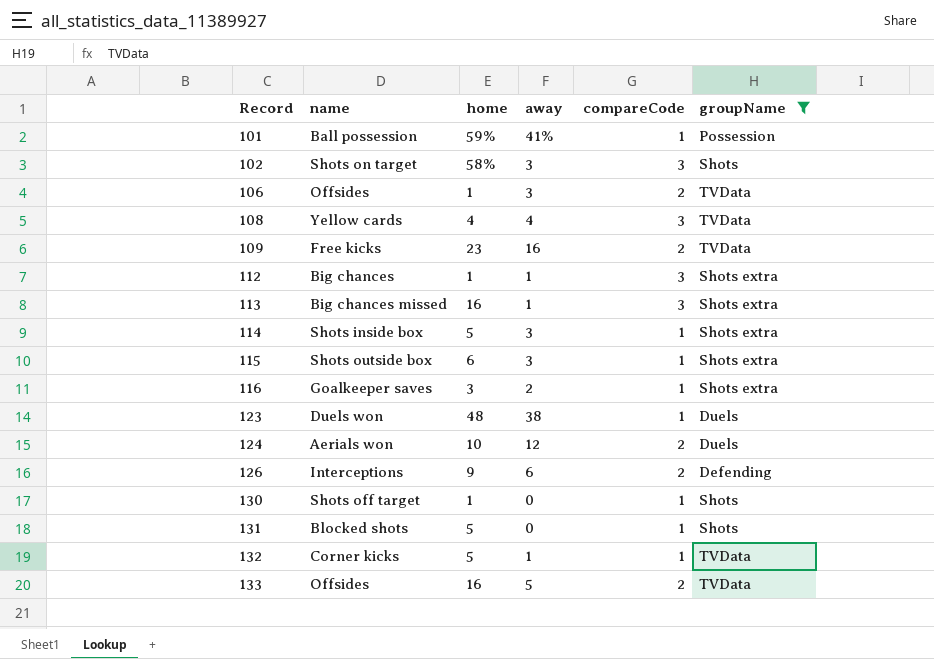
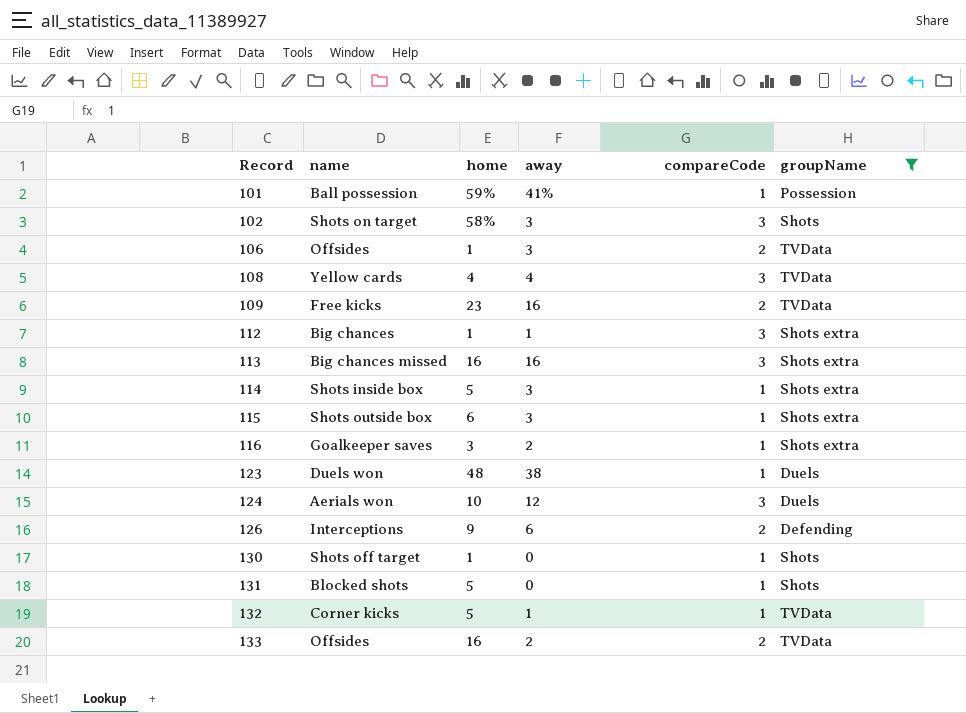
113 | away: 1 -> 16
124 | compareCode: 2 -> 3
133 | away: 5 -> 2

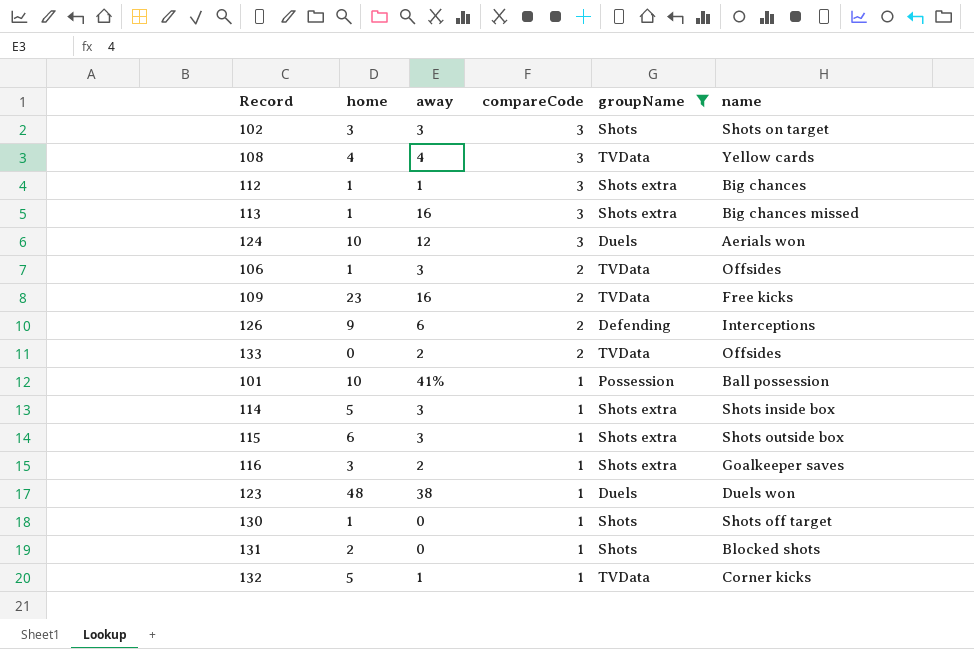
row order: Record ascending -> compareCode descending
column name | position: 2 -> 6
102 | home: 58% -> 3
113 | home: 16 -> 1
133 | home: 16 -> 0
101 | home: 59% -> 10
131 | home: 5 -> 2

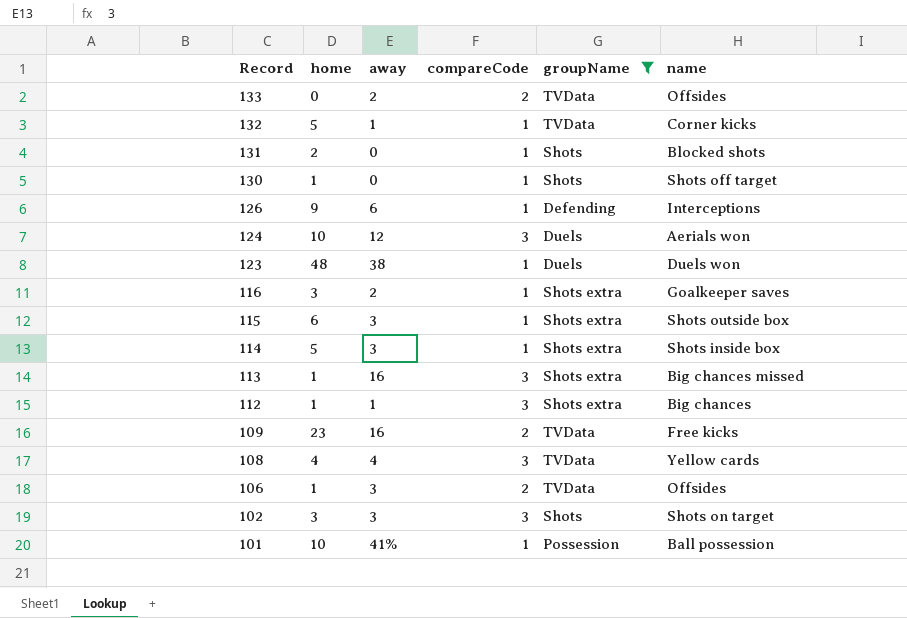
row order: compareCode descending -> Record descending
126 | compareCode: 2 -> 1

